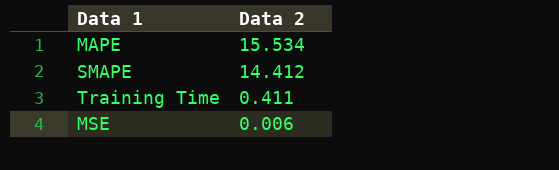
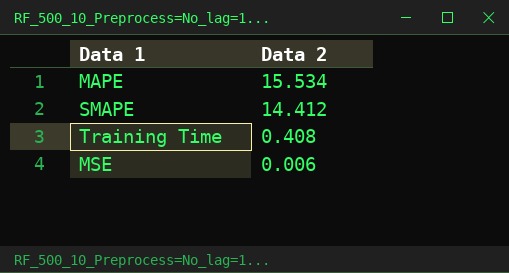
Training Time | Data 2: 0.411 -> 0.408

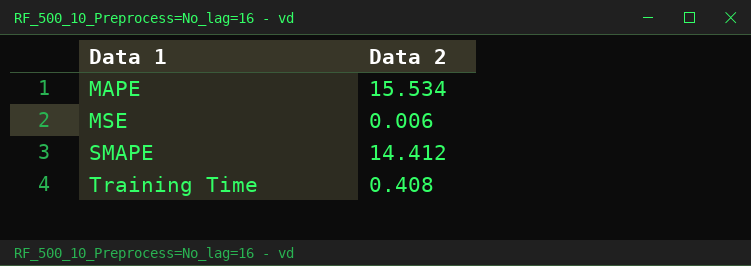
row order: Data 2 descending -> Data 1 ascending

